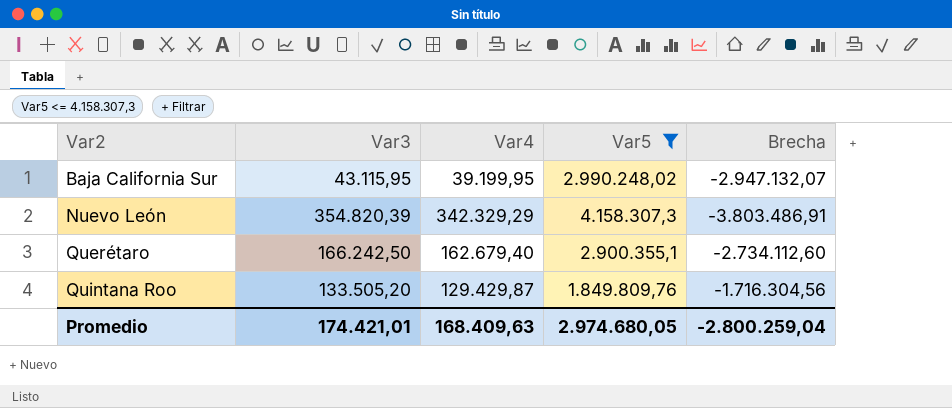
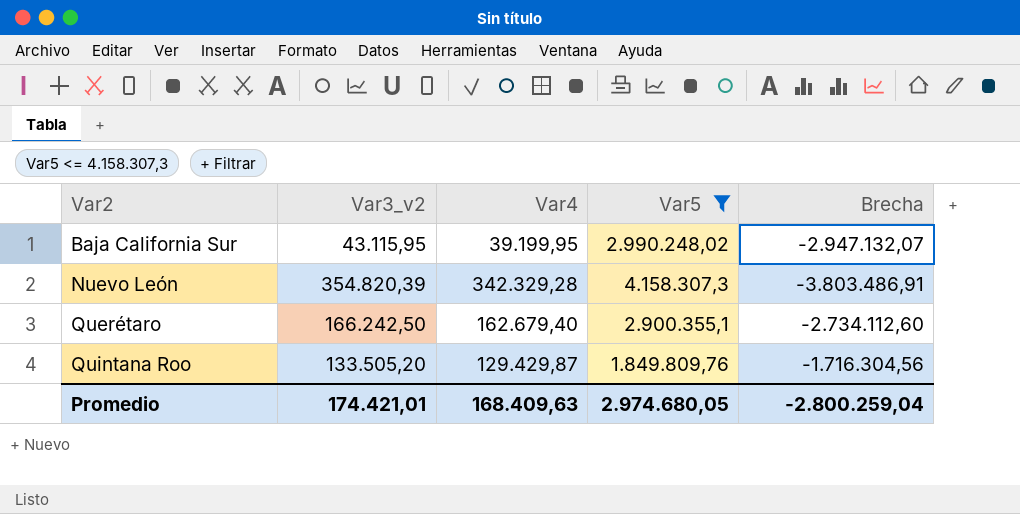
column name: Var3 -> Var3_v2
Nuevo León | Var4: 342.329,29 -> 342.329,28

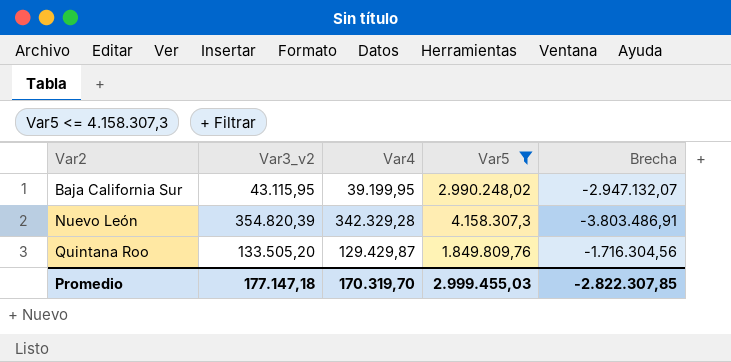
row Querétaro: 166.242,50 | 162.679,40 | 2.900.355,1 | -2.734.112,60 -> none
Promedio | Var3_v2: 174.421,01 -> 177.147,18
Promedio | Var4: 168.409,63 -> 170.319,70
Promedio | Var5: 2.974.680,05 -> 2.999.455,03
Promedio | Brecha: -2.800.259,04 -> -2.822.307,85

